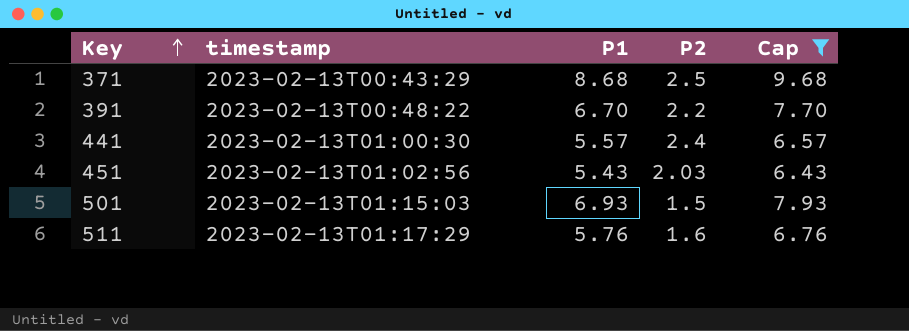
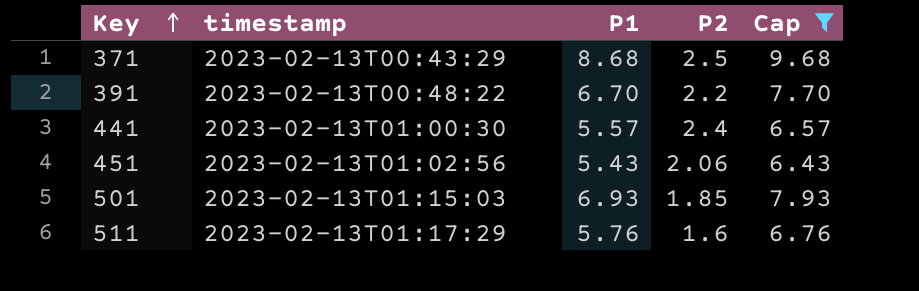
451 | P2: 2.03 -> 2.06
501 | P2: 1.5 -> 1.85

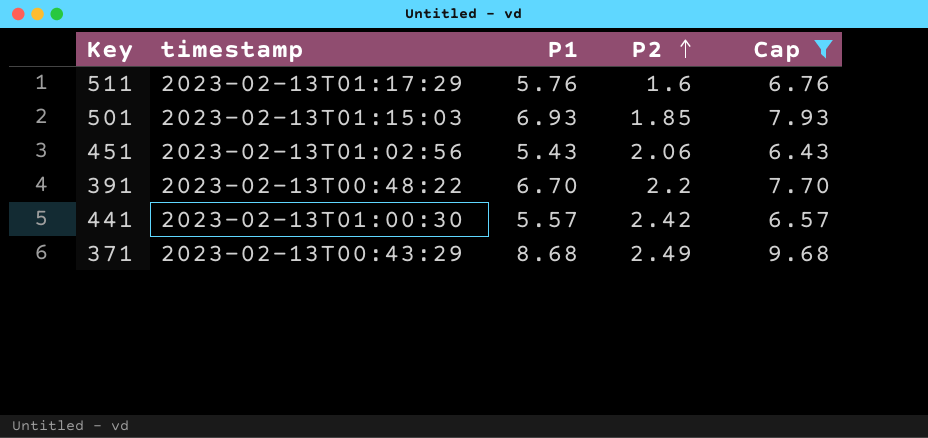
row order: Key ascending -> P2 ascending
441 | P2: 2.4 -> 2.42
371 | P2: 2.5 -> 2.49

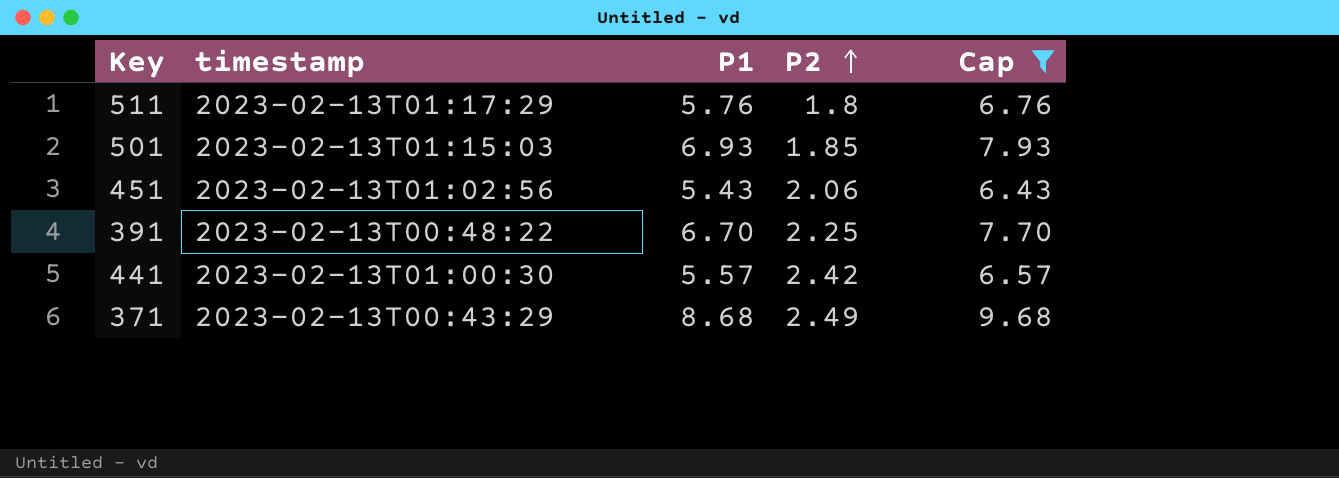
511 | P2: 1.6 -> 1.8
391 | P2: 2.2 -> 2.25

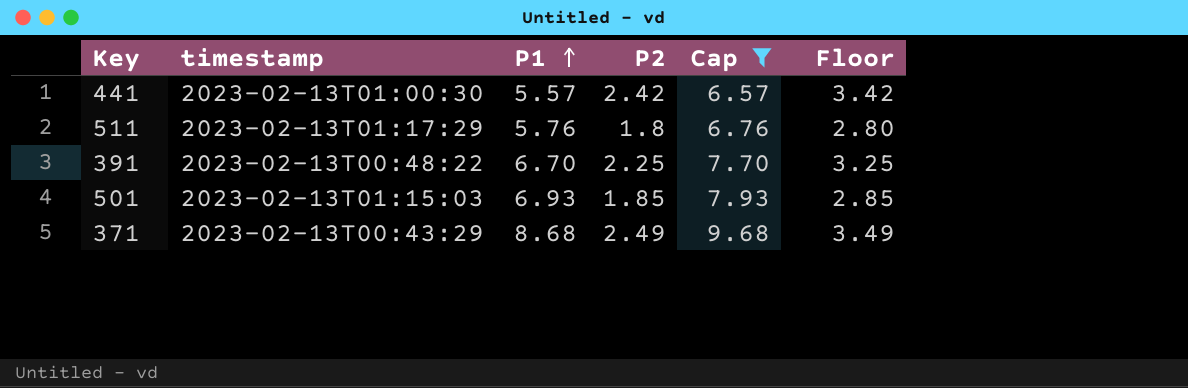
row order: P2 ascending -> P1 ascending
column Floor | formula: none -> [P2] + 1
row 451: 2023-02-13T01:02:56 | 5.43 | 2.06 | 6.43 -> none

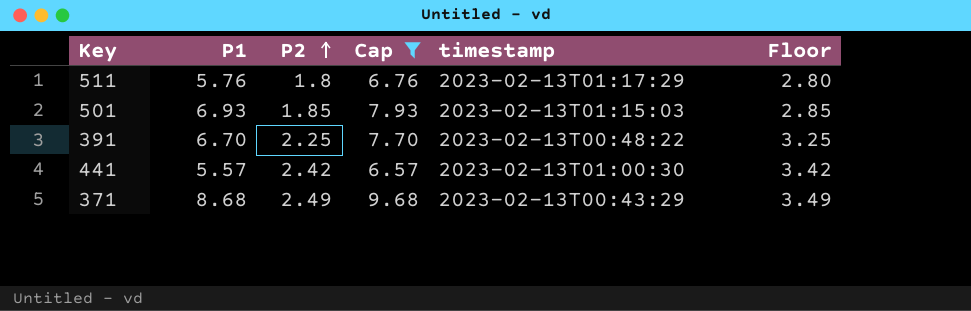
row order: P1 ascending -> P2 ascending
column timestamp | position: 2 -> 5

